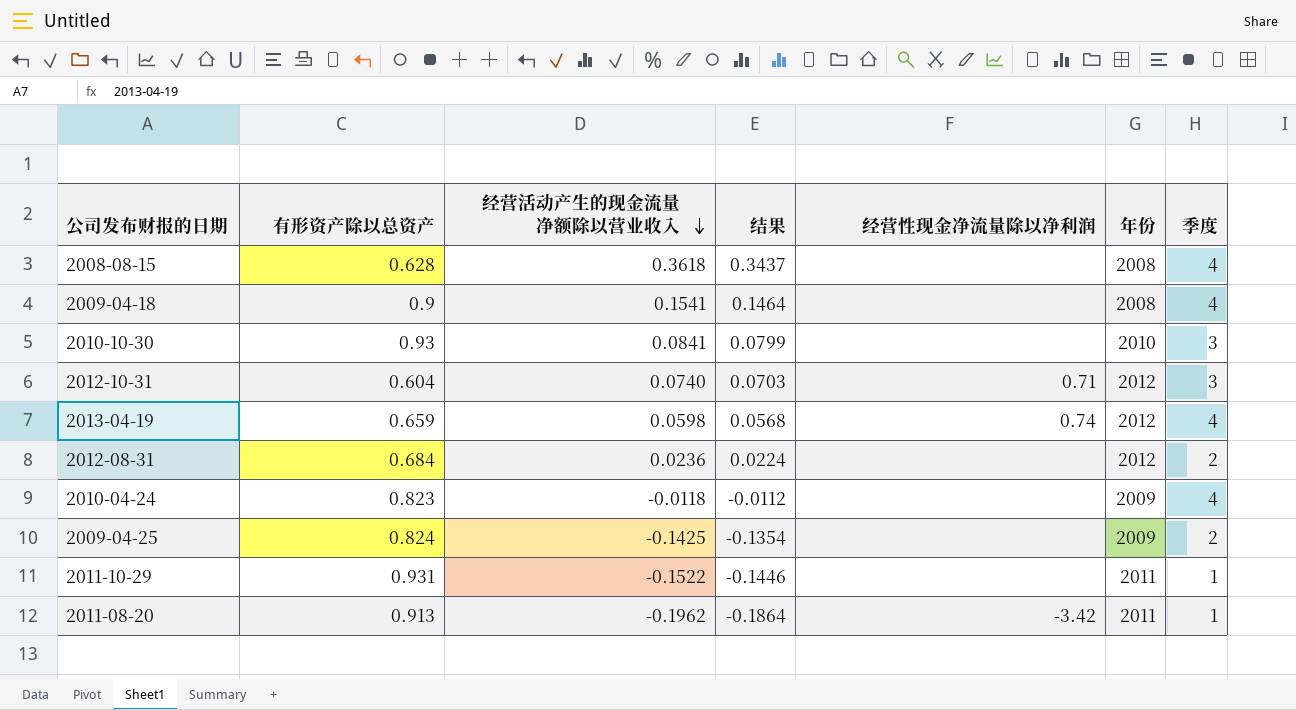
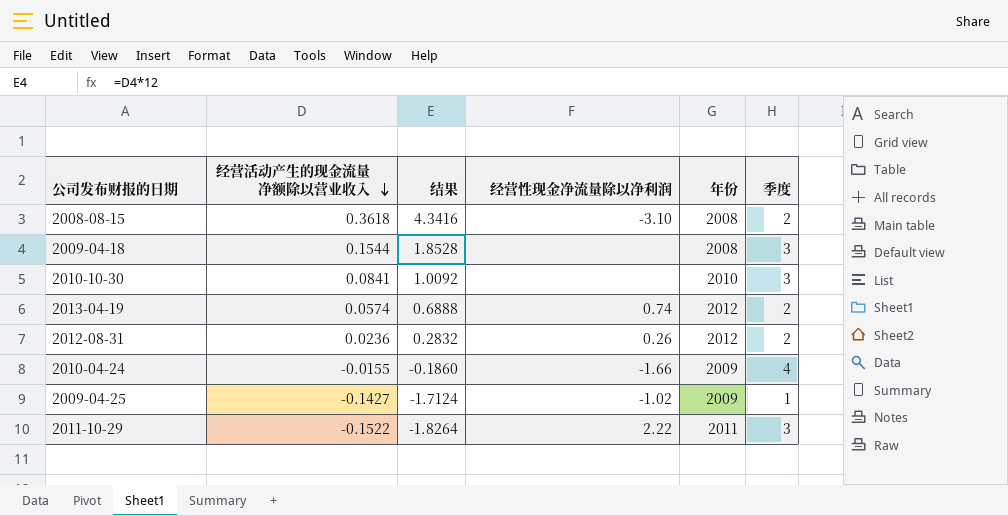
column 有形资产除以总资产 | position: 2 -> none
column 结果 | formula: [经营活动产生的现金流量净额除以营业收入] * 0.95 -> [经营活动产生的现金流量净额除以营业收入] * 12
row 2012-10-31: 0.604 | 0.0740 | 0.0703 | 0.71 | 2012 | 3 -> none
row 2011-08-20: 0.913 | -0.1962 | -0.1864 | -3.42 | 2011 | 1 -> none
2008-08-15 | 经营性现金净流量除以净利润: none -> -3.10
2008-08-15 | 季度: 4 -> 2
2009-04-18 | 经营活动产生的现金流量净额除以营业收入: 0.1541 -> 0.1544
2009-04-18 | 季度: 4 -> 3
2013-04-19 | 经营活动产生的现金流量净额除以营业收入: 0.0598 -> 0.0574
2013-04-19 | 季度: 4 -> 2
2012-08-31 | 经营性现金净流量除以净利润: none -> 0.26
2010-04-24 | 经营活动产生的现金流量净额除以营业收入: -0.0118 -> -0.0155
2010-04-24 | 经营性现金净流量除以净利润: none -> -1.66
2009-04-25 | 经营活动产生的现金流量净额除以营业收入: -0.1425 -> -0.1427
2009-04-25 | 经营性现金净流量除以净利润: none -> -1.02
2009-04-25 | 季度: 2 -> 1
2011-10-29 | 经营性现金净流量除以净利润: none -> 2.22
2011-10-29 | 季度: 1 -> 3

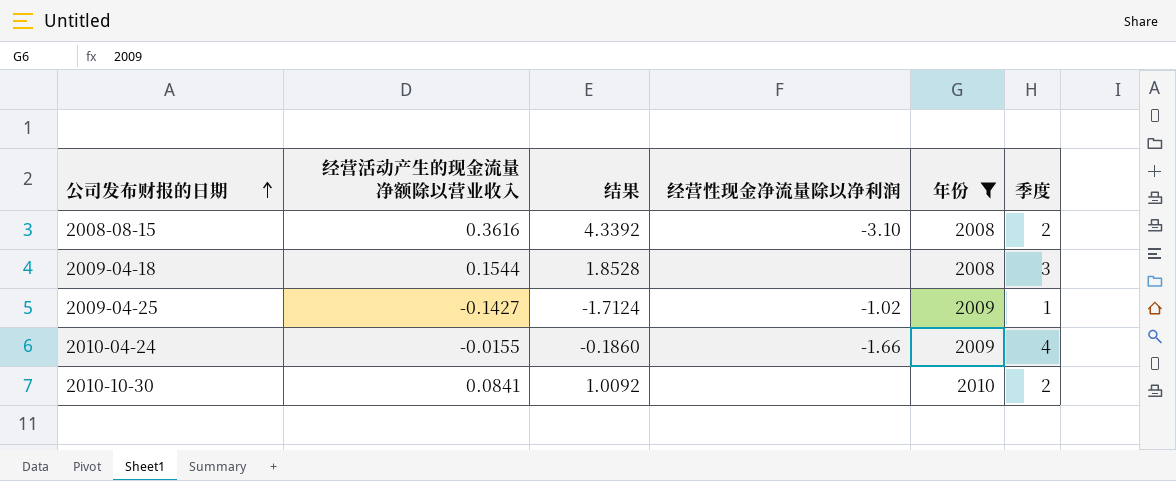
filter: none -> 年份 <= 2010
row order: 经营活动产生的现金流量净额除以营业收入 descending -> 公司发布财报的日期 ascending
2008-08-15 | 经营活动产生的现金流量净额除以营业收入: 0.3618 -> 0.3616
2008-08-15 | 结果: 4.3416 -> 4.3392
2010-10-30 | 季度: 3 -> 2

